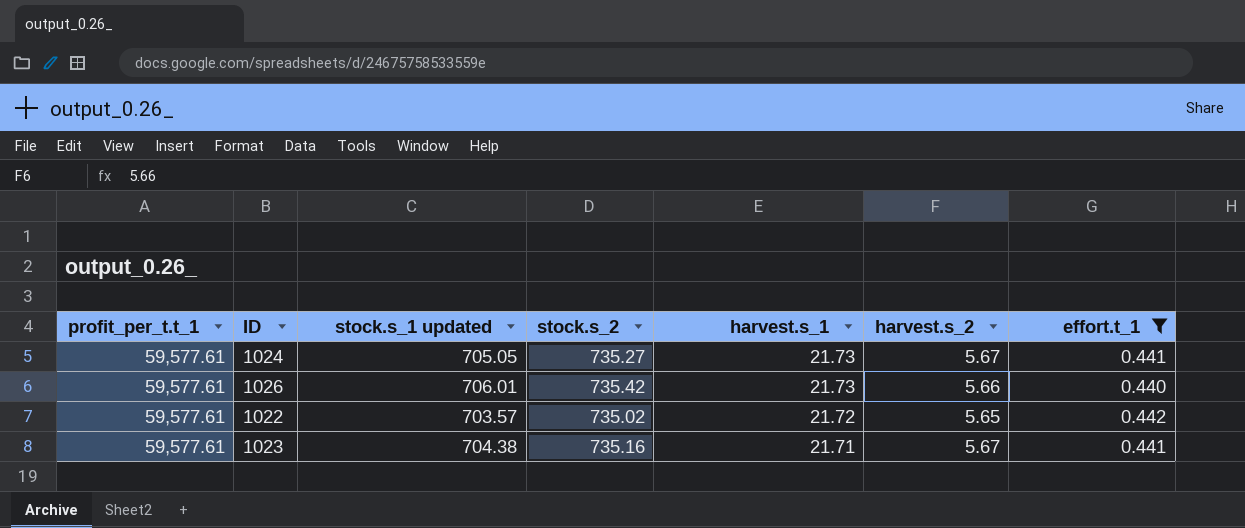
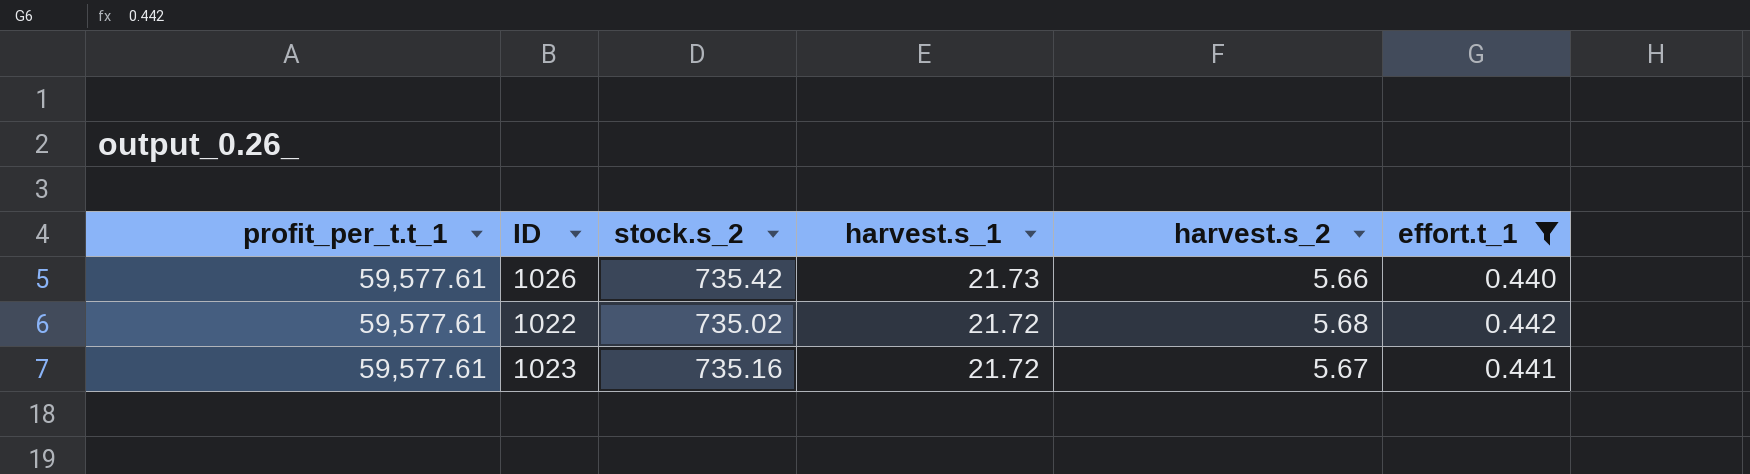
column stock.s_1 updated | position: 3 -> none
row 1024: 59,577.61 | 705.05 | 735.27 | 21.73 | 5.67 | 0.441 -> none
1022 | harvest.s_2: 5.65 -> 5.68
1023 | harvest.s_1: 21.71 -> 21.72

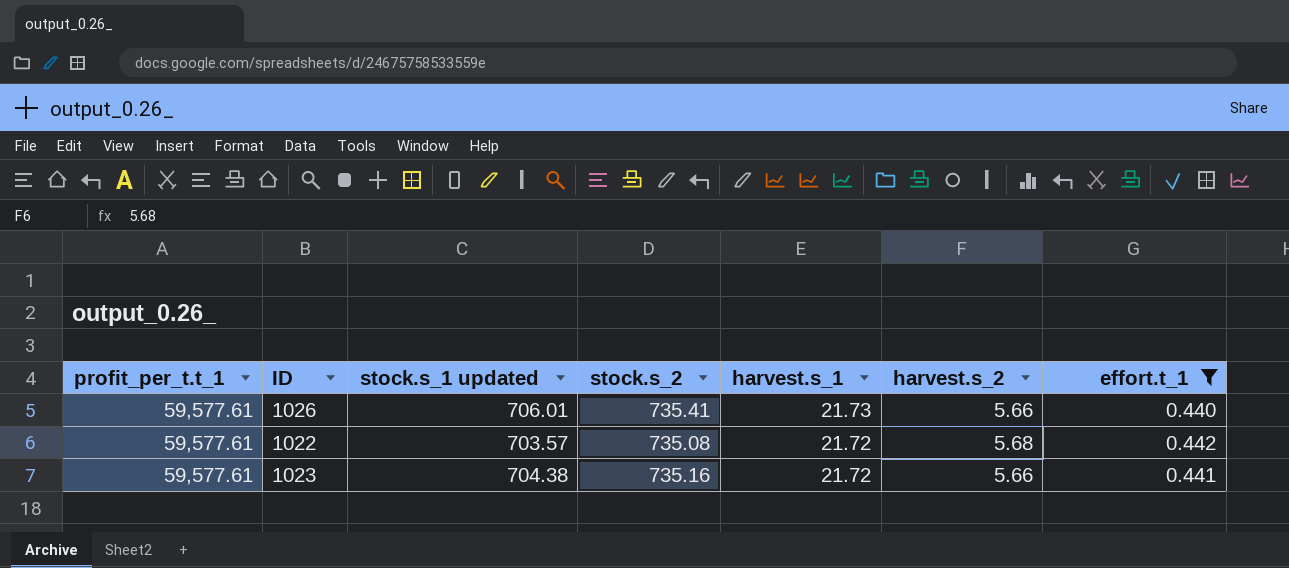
column stock.s_1 updated | position: none -> 3
1026 | stock.s_2: 735.42 -> 735.41
1022 | stock.s_2: 735.02 -> 735.08
1023 | harvest.s_2: 5.67 -> 5.66

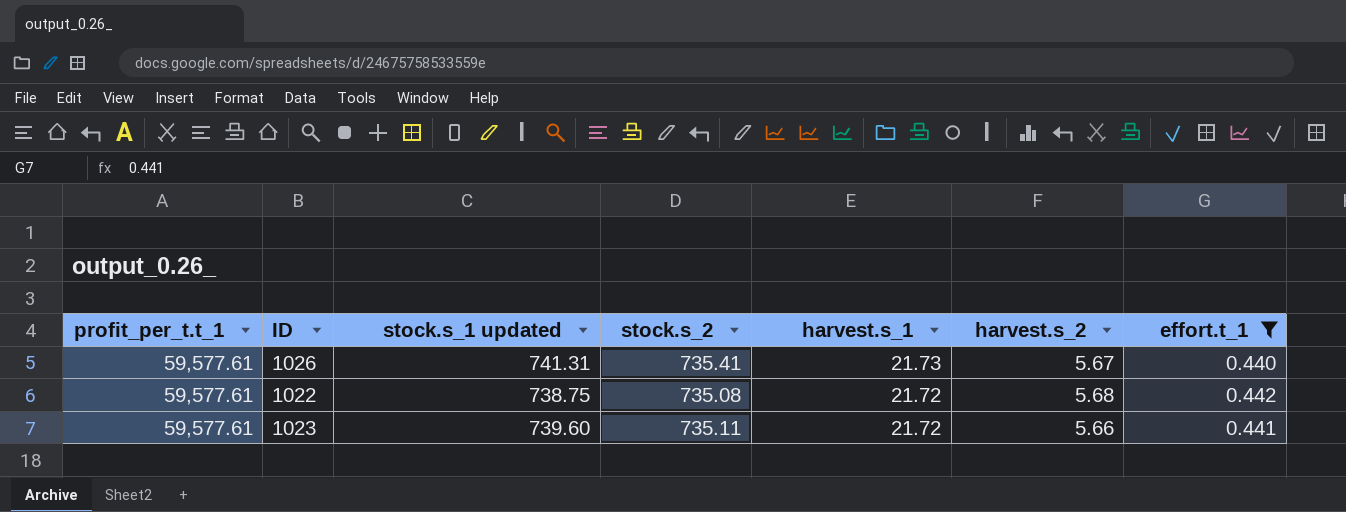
1026 | stock.s_1 updated: 706.01 -> 741.31
1026 | harvest.s_2: 5.66 -> 5.67
1022 | stock.s_1 updated: 703.57 -> 738.75
1023 | stock.s_1 updated: 704.38 -> 739.60
1023 | stock.s_2: 735.16 -> 735.11

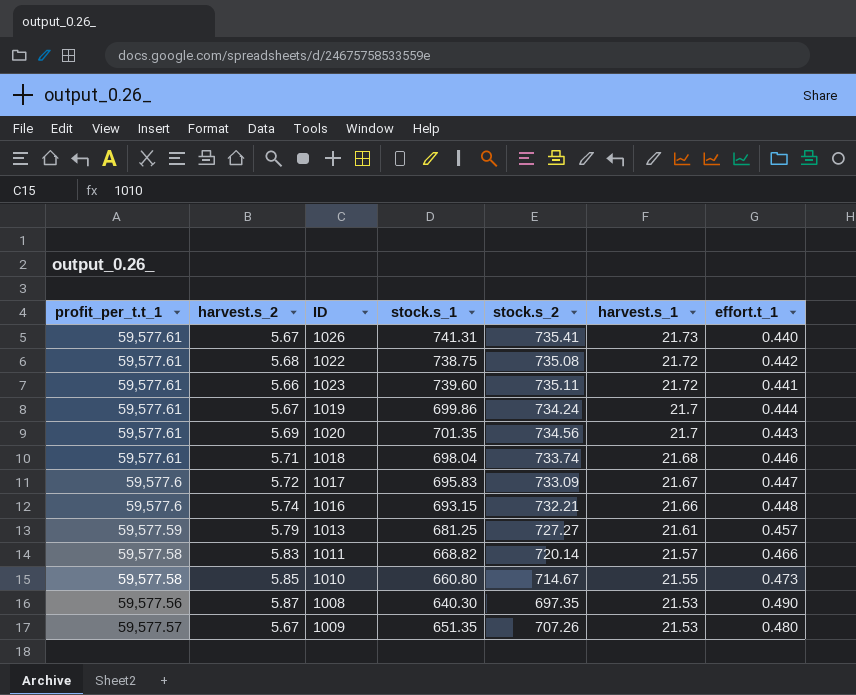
filter: effort.t_1 <= 0.442 -> none
column harvest.s_2 | position: 6 -> 2
column name: stock.s_1 updated -> stock.s_1

